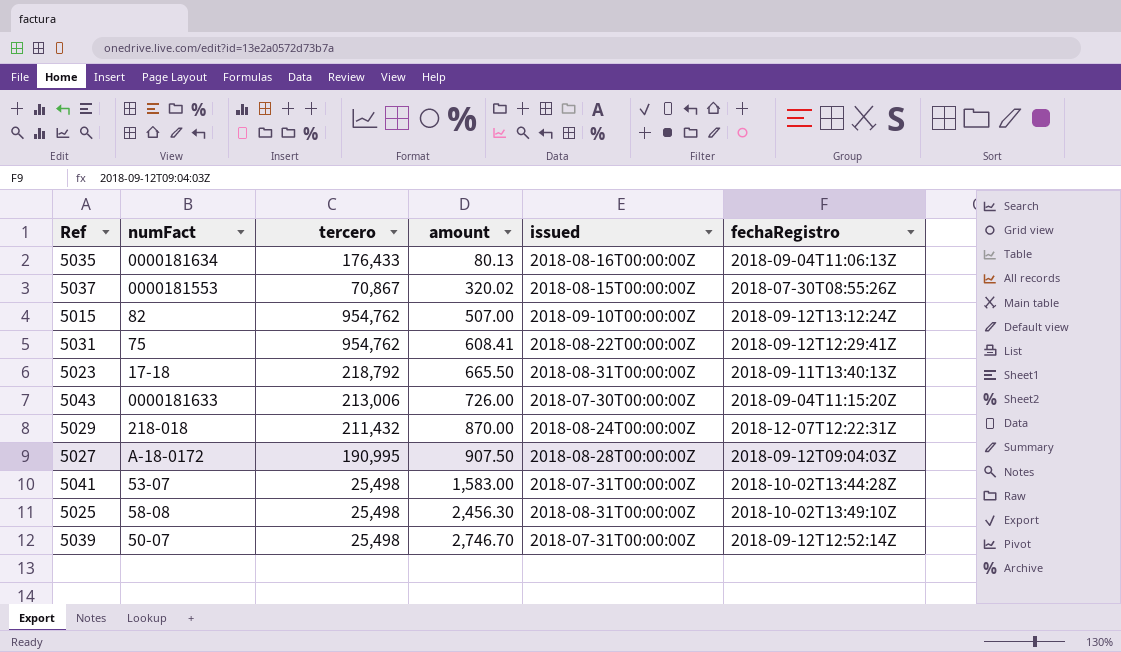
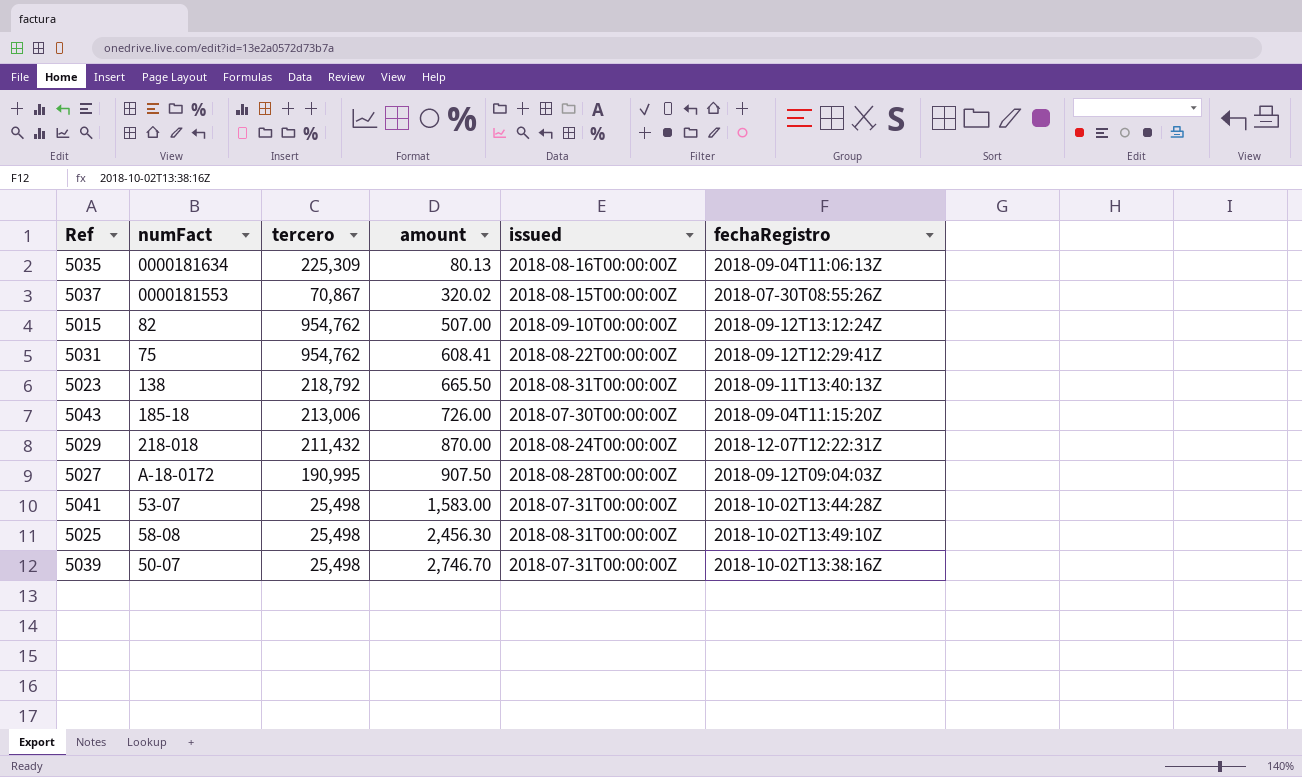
5035 | tercero: 176,433 -> 225,309
5023 | numFact: 17-18 -> 138
5043 | numFact: 0000181633 -> 185-18
5039 | fechaRegistro: 2018-09-12T12:52:14Z -> 2018-10-02T13:38:16Z

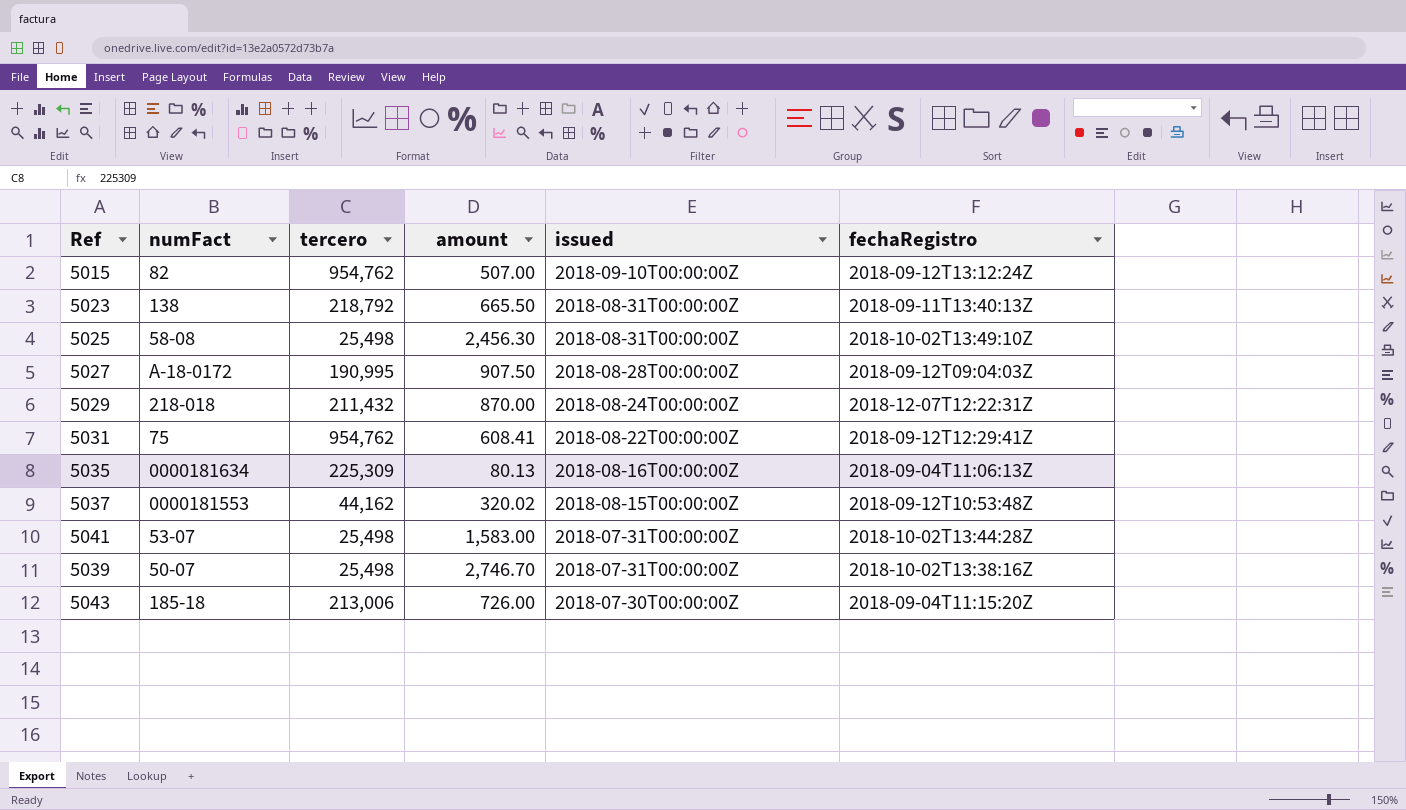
row order: amount ascending -> issued descending
5037 | tercero: 70,867 -> 44,162
5037 | fechaRegistro: 2018-07-30T08:55:26Z -> 2018-09-12T10:53:48Z

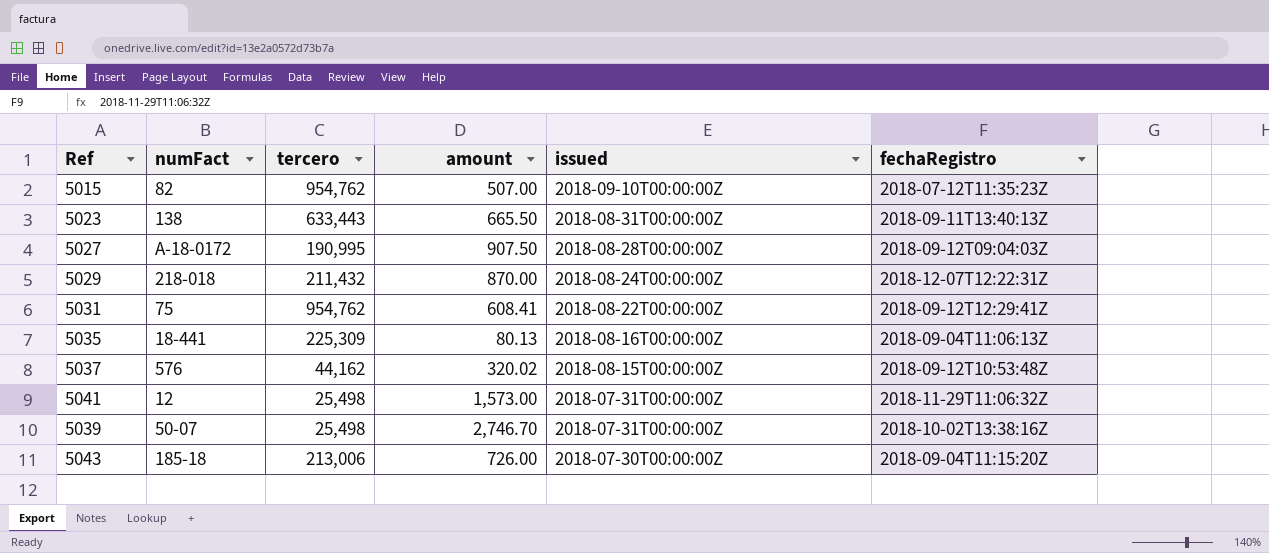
row 5025: 58-08 | 25,498 | 2,456.30 | 2018-08-31T00:00:00Z | 2018-10-02T13:49:10Z -> none
5015 | fechaRegistro: 2018-09-12T13:12:24Z -> 2018-07-12T11:35:23Z
5023 | tercero: 218,792 -> 633,443
5035 | numFact: 0000181634 -> 18-441
5037 | numFact: 0000181553 -> 576
5041 | numFact: 53-07 -> 12
5041 | amount: 1,583.00 -> 1,573.00
5041 | fechaRegistro: 2018-10-02T13:44:28Z -> 2018-11-29T11:06:32Z

